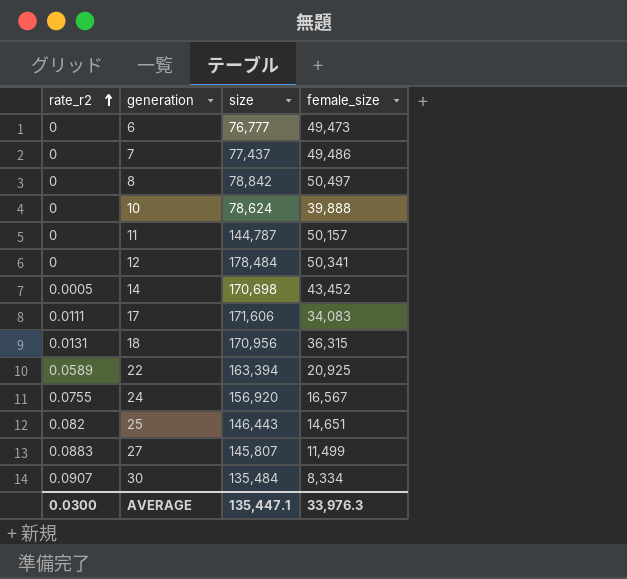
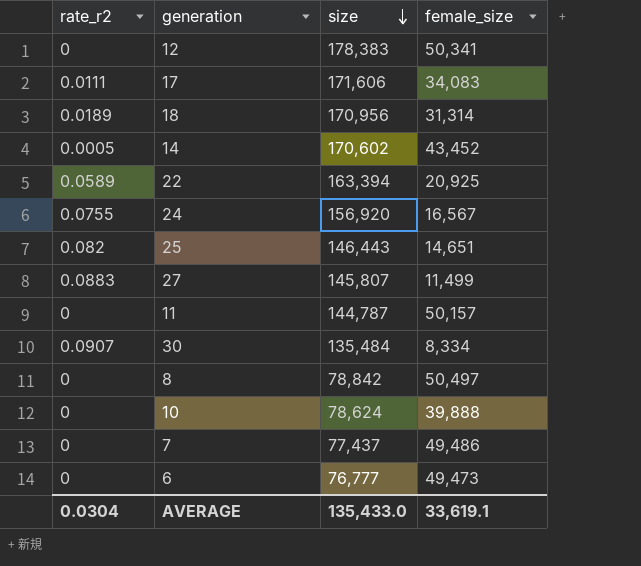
row order: rate_r2 ascending -> size descending
12 | size: 178,484 -> 178,383
18 | rate_r2: 0.0131 -> 0.0189
18 | female_size: 36,315 -> 31,314
14 | size: 170,698 -> 170,602
AVERAGE | rate_r2: 0.0300 -> 0.0304
AVERAGE | size: 135,447.1 -> 135,433.0
AVERAGE | female_size: 33,976.3 -> 33,619.1

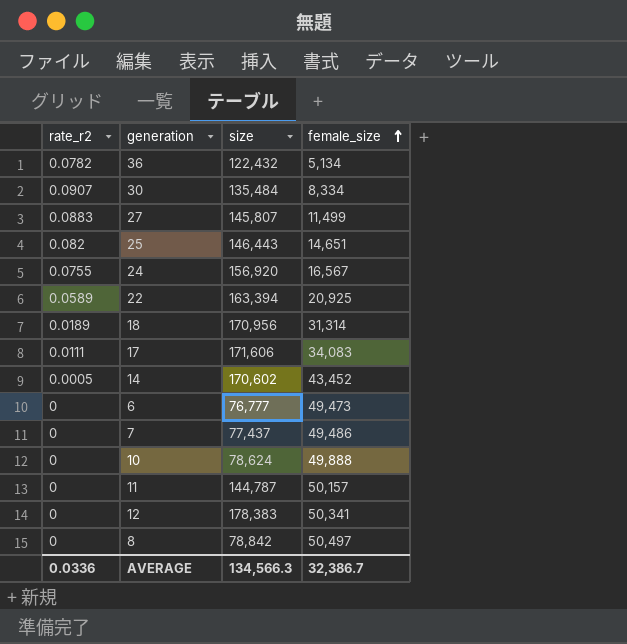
row order: size descending -> female_size ascending
row 36: none -> 0.0782 | 122,432 | 5,134
10 | female_size: 39,888 -> 49,888
AVERAGE | rate_r2: 0.0304 -> 0.0336
AVERAGE | size: 135,433.0 -> 134,566.3
AVERAGE | female_size: 33,619.1 -> 32,386.7

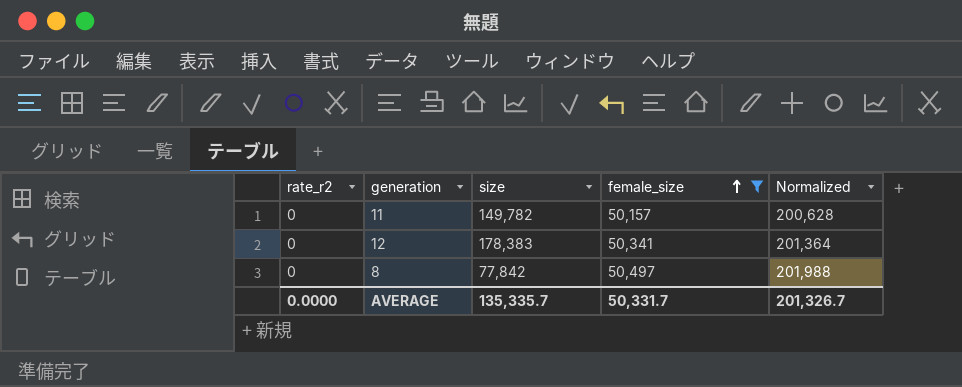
filter: none -> female_size >= 50,157
column Normalized | formula: none -> [female_size] * 4
11 | size: 144,787 -> 149,782
8 | size: 78,842 -> 77,842
AVERAGE | rate_r2: 0.0336 -> 0.0000
AVERAGE | size: 134,566.3 -> 135,335.7
AVERAGE | female_size: 32,386.7 -> 50,331.7

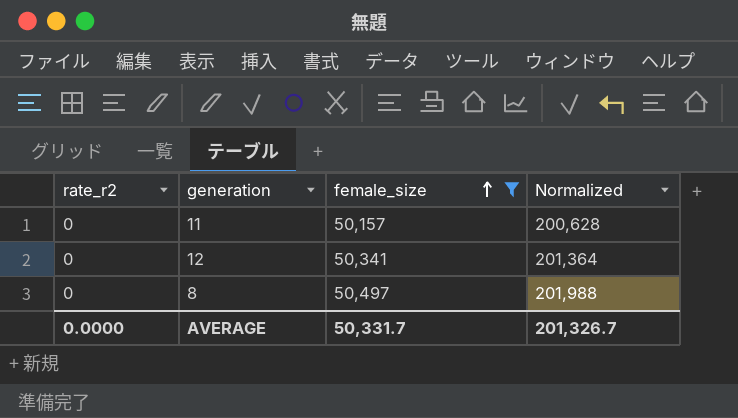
column size | position: 3 -> none

